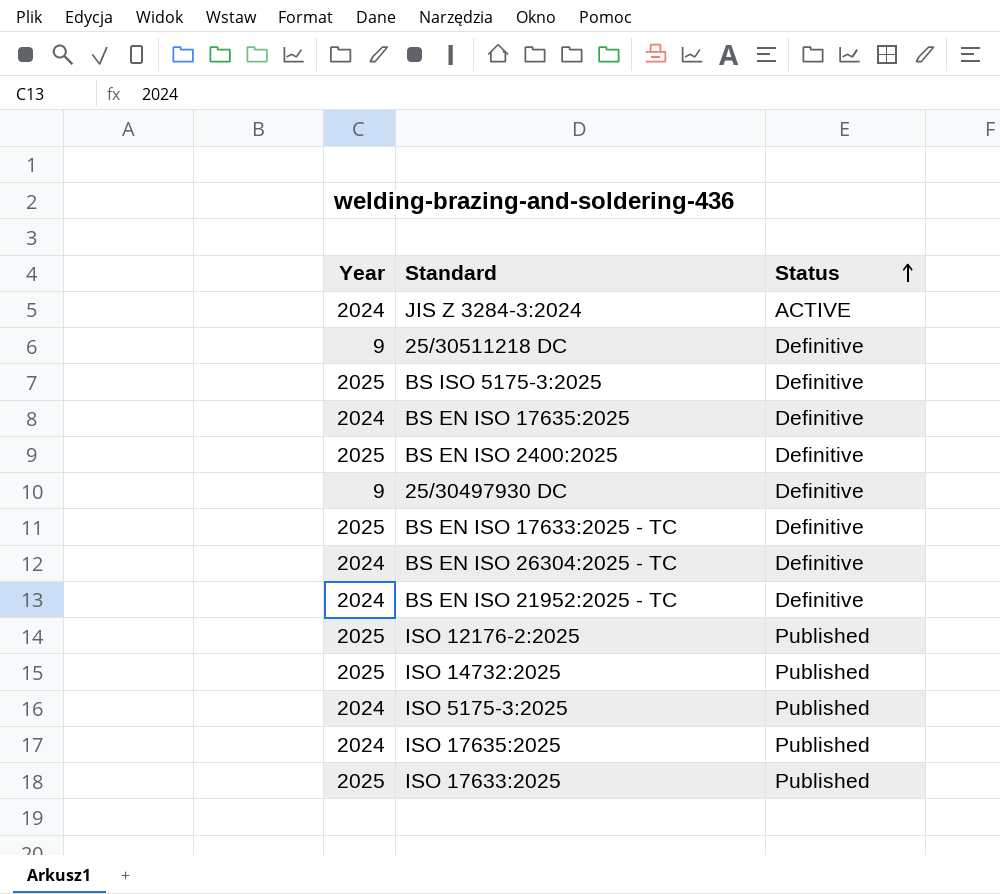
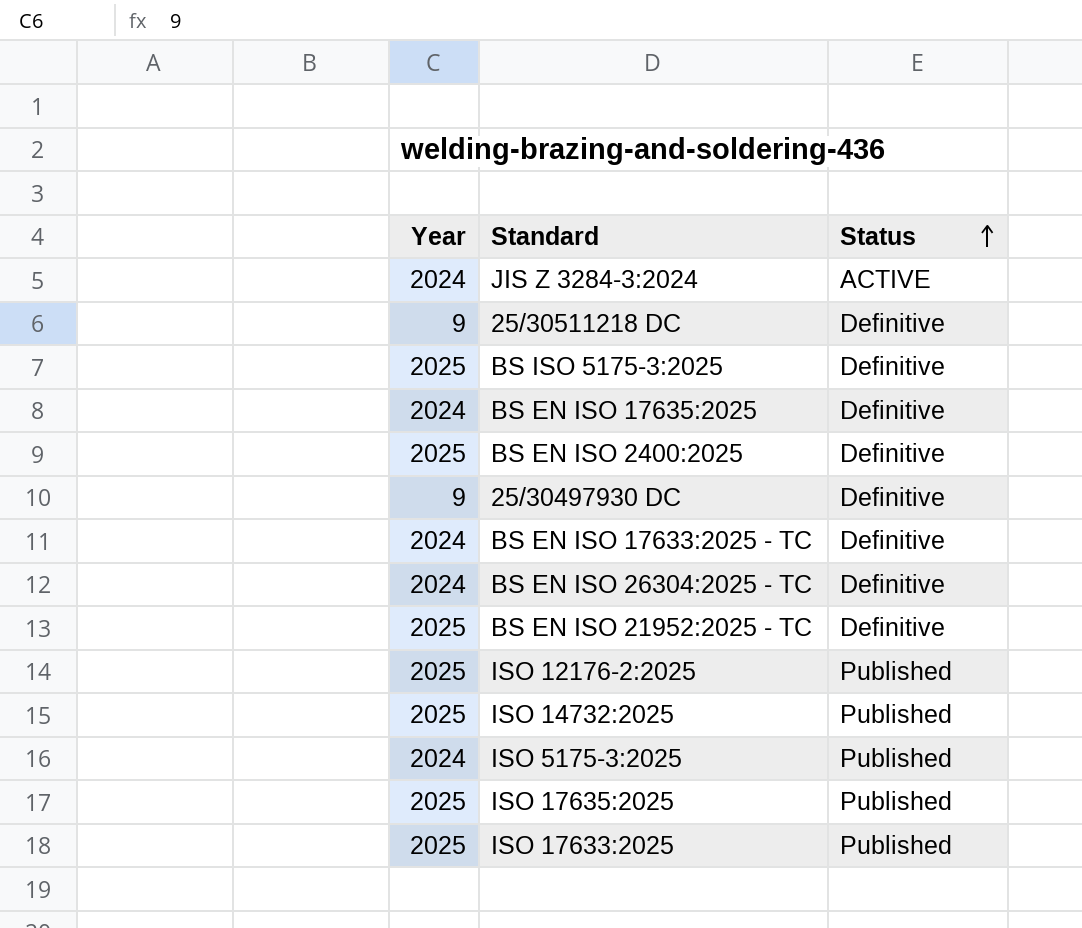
BS EN ISO 17633:2025 - TC | Year: 2025 -> 2024
BS EN ISO 21952:2025 - TC | Year: 2024 -> 2025
ISO 17635:2025 | Year: 2024 -> 2025

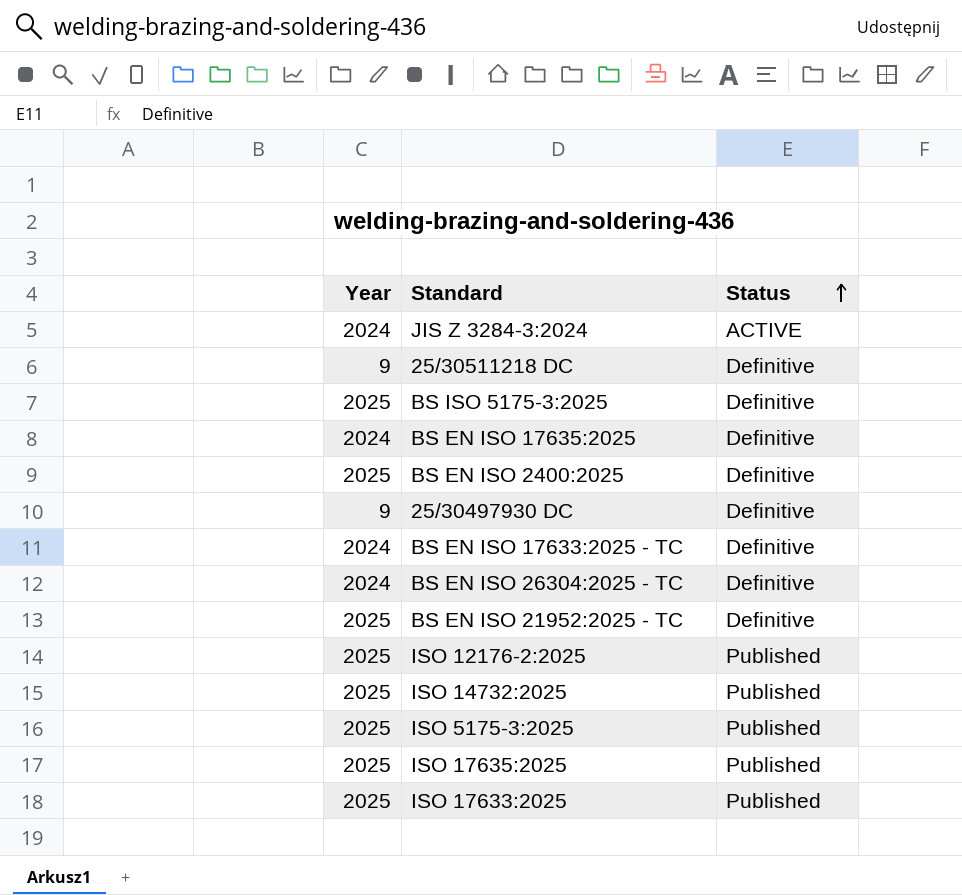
ISO 5175-3:2025 | Year: 2024 -> 2025

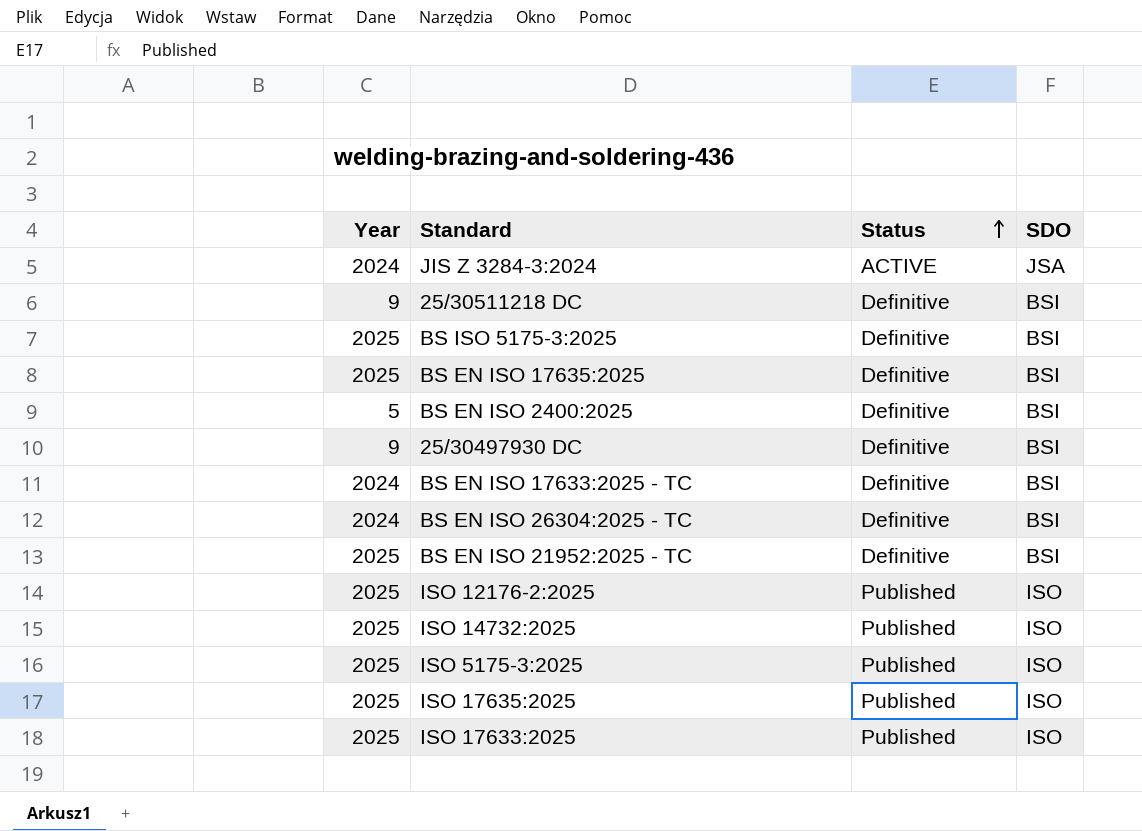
column SDO | position: none -> 4
BS EN ISO 17635:2025 | Year: 2024 -> 2025
BS EN ISO 2400:2025 | Year: 2025 -> 5

